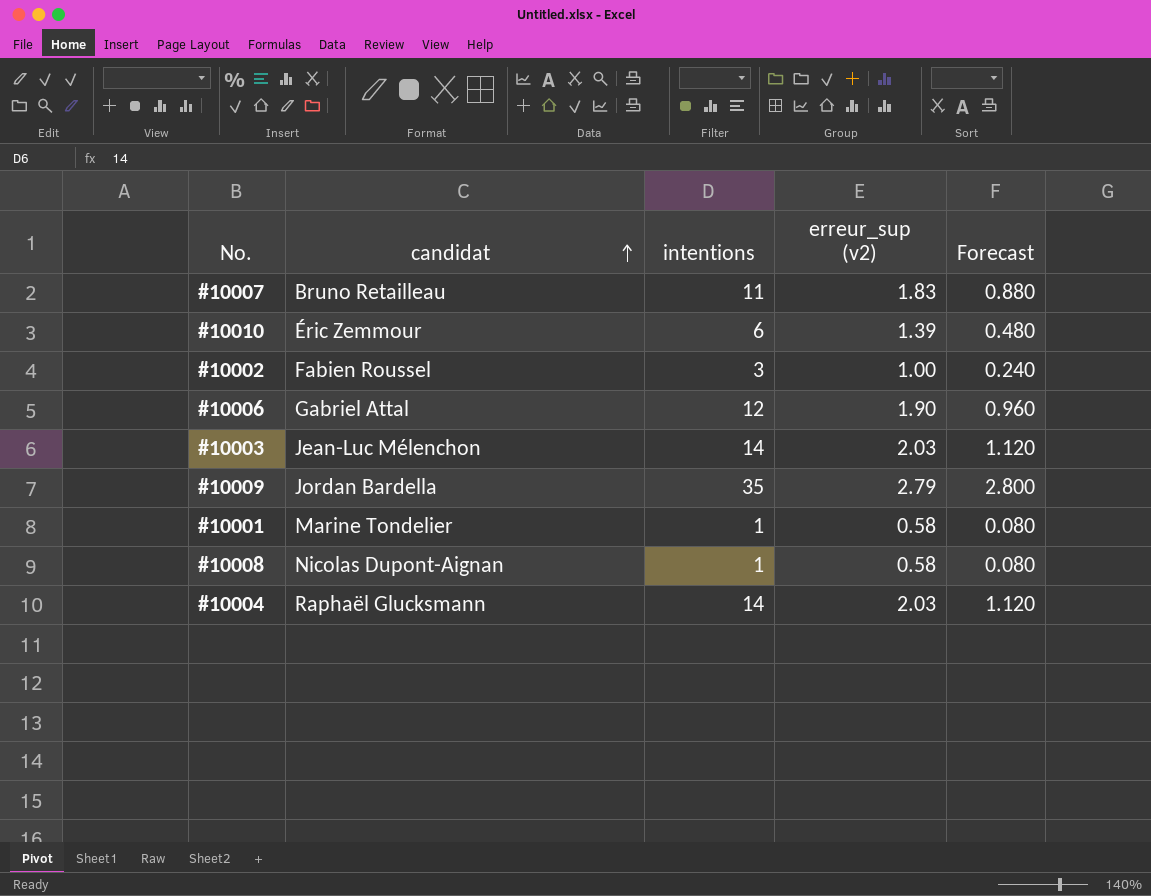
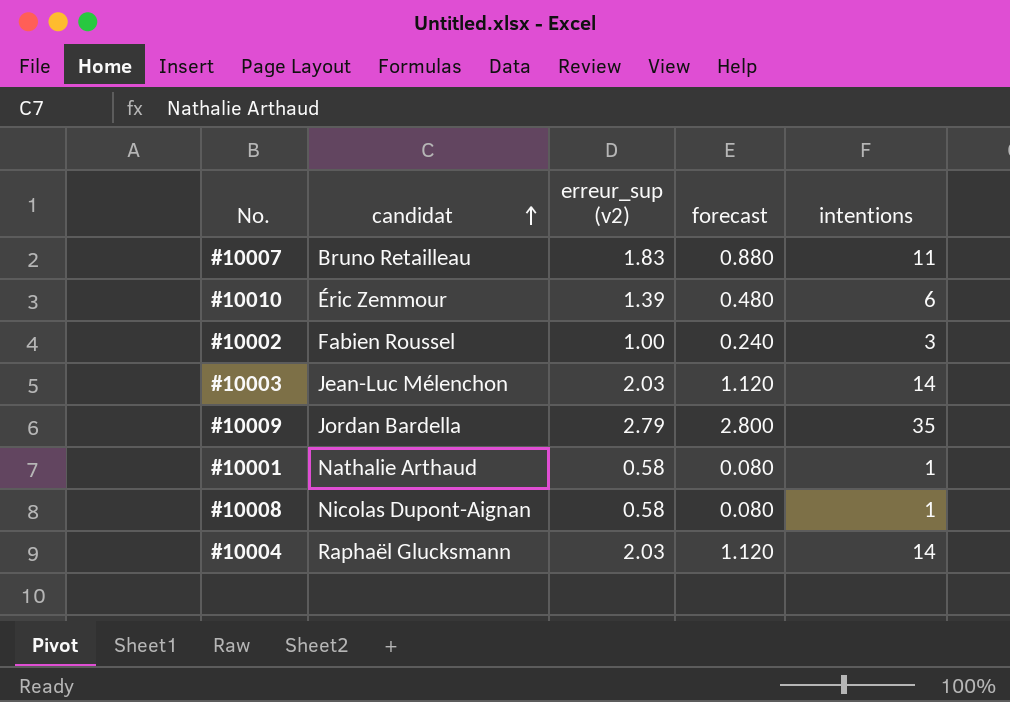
column name: Forecast -> forecast
column intentions | position: 3 -> 5
row #10006: Gabriel Attal | 12 | 1.90 | 0.960 -> none
#10001 | candidat: Marine Tondelier -> Nathalie Arthaud

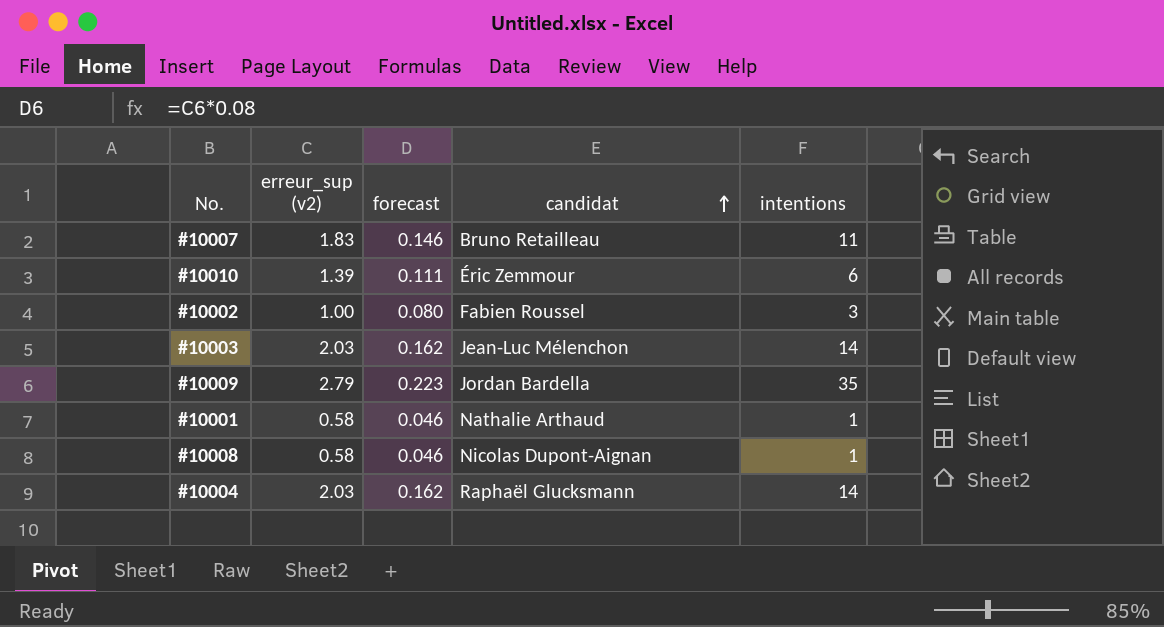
column forecast | formula: [intentions] * 0.08 -> [erreur_sup (v2)] * 0.08
column candidat | position: 2 -> 4

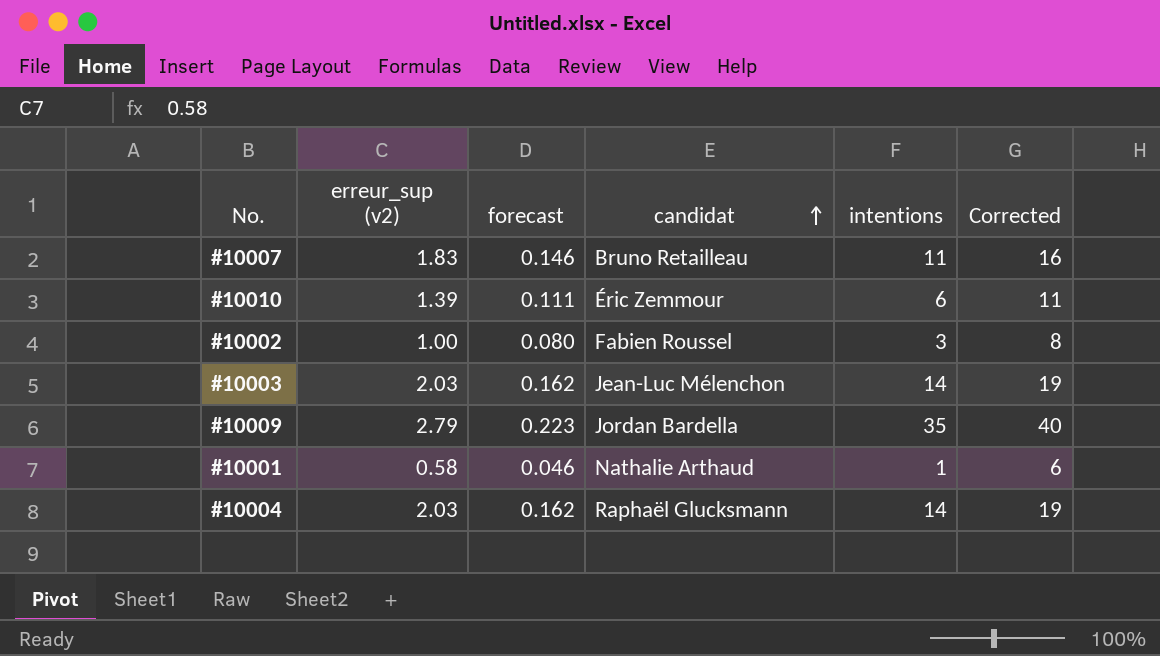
column Corrected | formula: none -> [intentions] + 5
row #10008: 0.58 | 0.046 | Nicolas Dupont-Aignan | 1 -> none

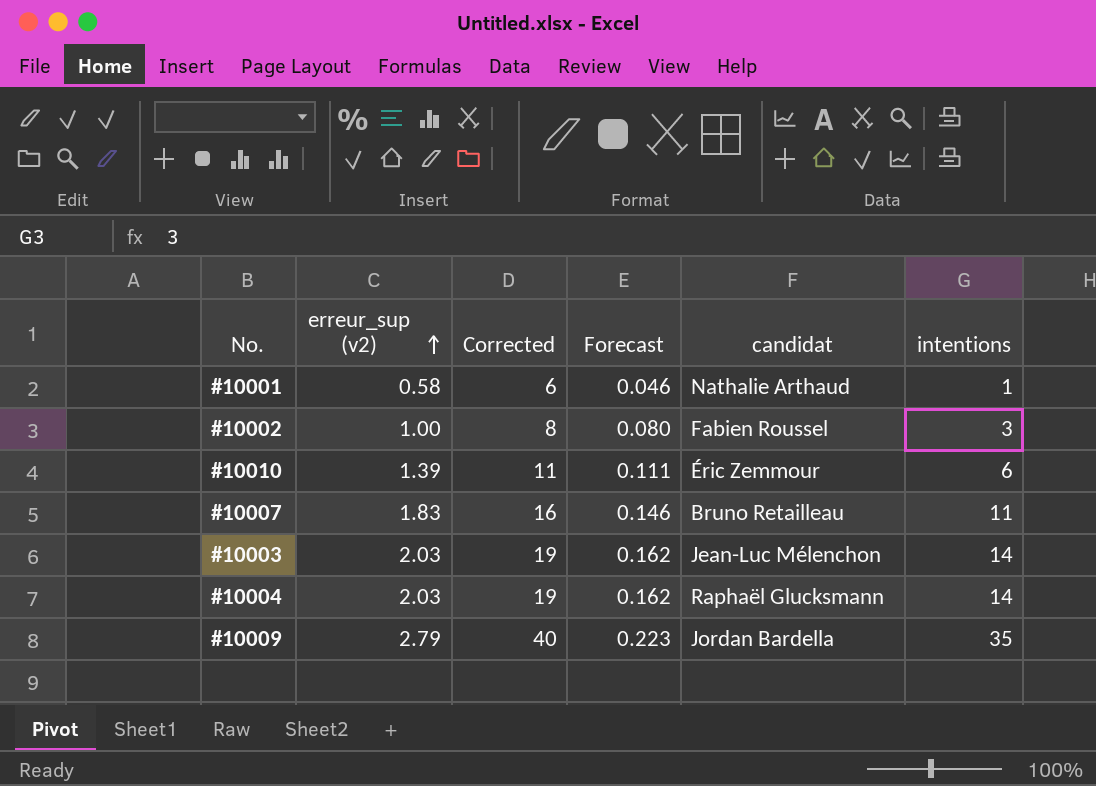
row order: candidat ascending -> erreur_sup (v2) ascending
column Corrected | position: 6 -> 3
column name: forecast -> Forecast

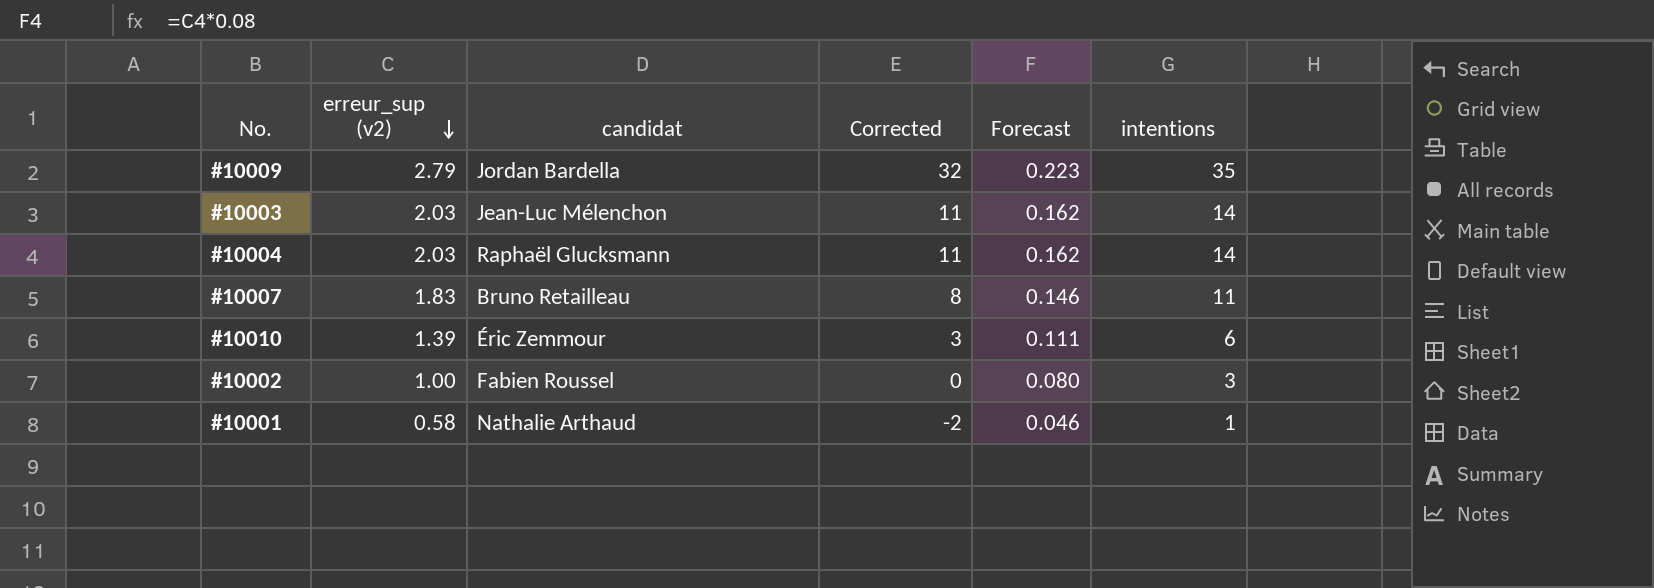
row order: erreur_sup (v2) ascending -> erreur_sup (v2) descending
column candidat | position: 5 -> 3
column Corrected | formula: [intentions] + 5 -> [intentions] - 3

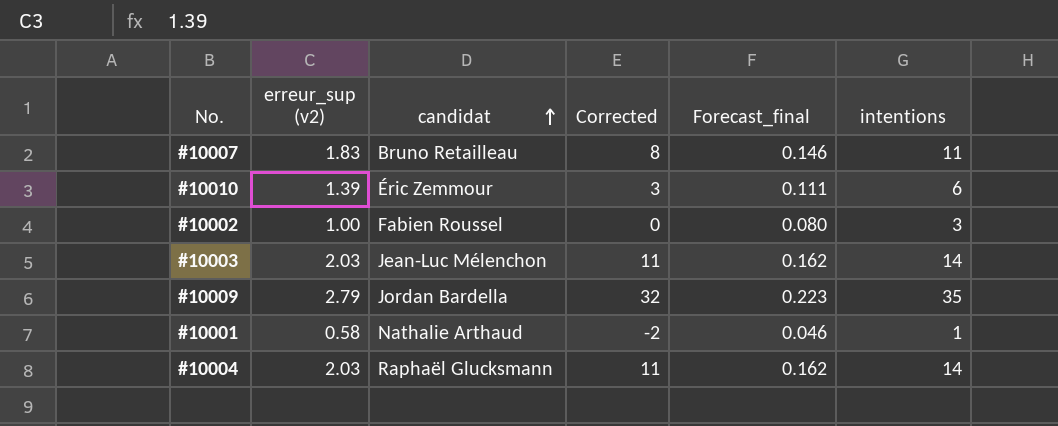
row order: erreur_sup (v2) descending -> candidat ascending
column name: Forecast -> Forecast_final

